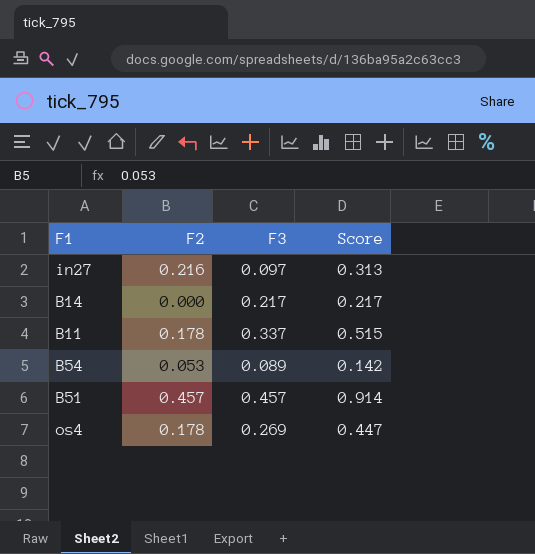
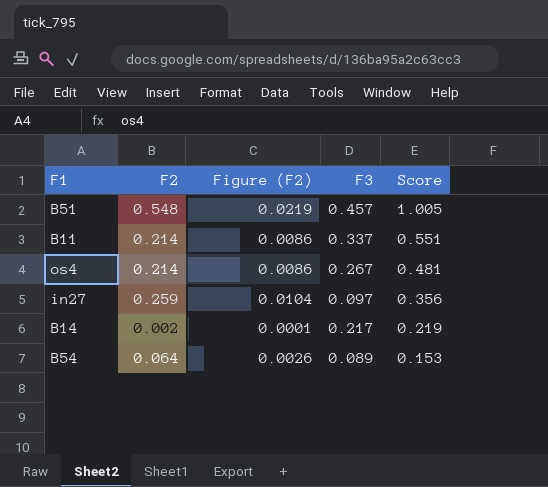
row order: none -> Score descending
column Figure (F2) | formula: none -> [F2] * 0.04
B51 | F2: 0.457 -> 0.548
B51 | Score: 0.914 -> 1.005
B11 | F2: 0.178 -> 0.214
B11 | Score: 0.515 -> 0.551
os4 | F2: 0.178 -> 0.214
os4 | F3: 0.269 -> 0.267
os4 | Score: 0.447 -> 0.481
in27 | F2: 0.216 -> 0.259
in27 | Score: 0.313 -> 0.356
B14 | F2: 0.000 -> 0.002
B14 | Score: 0.217 -> 0.219
B54 | F2: 0.053 -> 0.064
B54 | Score: 0.142 -> 0.153

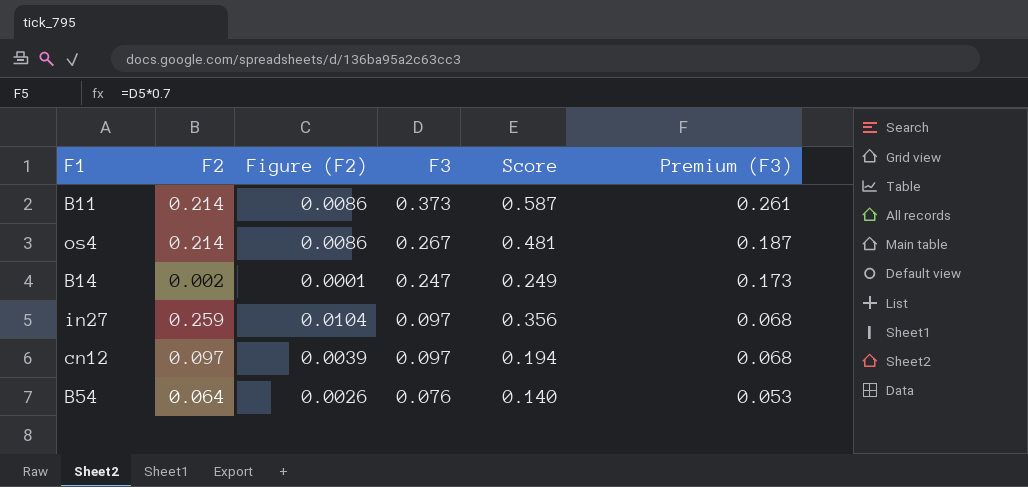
row order: Score descending -> F3 descending
column Premium (F3) | formula: none -> [F3] * 0.7
row B51: 0.548 | 0.0219 | 0.457 | 1.005 -> none
B11 | F3: 0.337 -> 0.373
B11 | Score: 0.551 -> 0.587
B14 | F3: 0.217 -> 0.247
B14 | Score: 0.219 -> 0.249
row cn12: none -> 0.097 | 0.0039 | 0.097 | 0.194 | 0.068
B54 | F3: 0.089 -> 0.076
B54 | Score: 0.153 -> 0.140

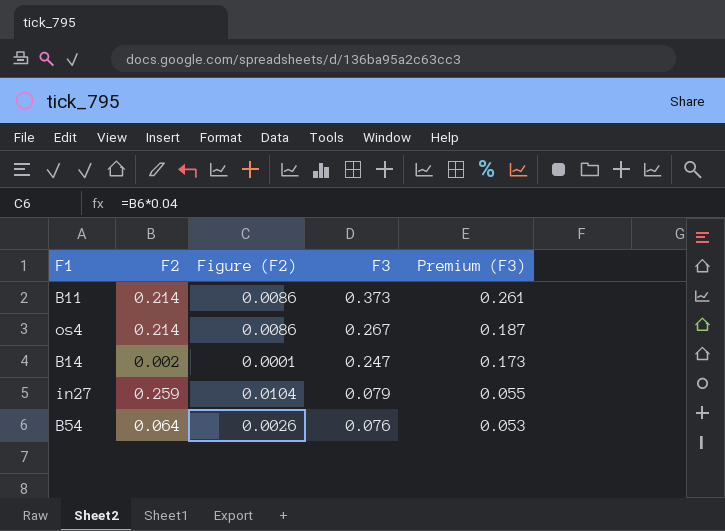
column Score | formula: [F2] + [F3] -> none
row cn12: 0.097 | 0.0039 | 0.097 | 0.194 | 0.068 -> none
in27 | F3: 0.097 -> 0.079
in27 | Premium (F3): 0.068 -> 0.055

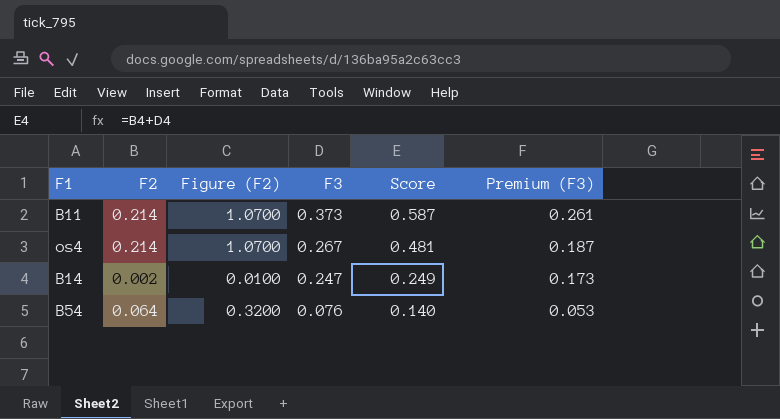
column Figure (F2) | formula: [F2] * 0.04 -> [F2] * 5
column Score | formula: none -> [F2] + [F3]
row in27: 0.259 | 0.0104 | 0.079 | 0.055 -> none

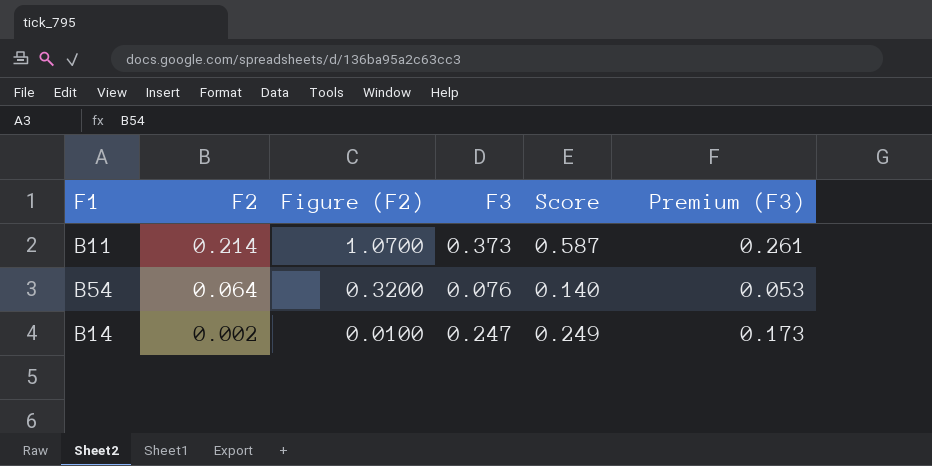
row order: F3 descending -> F2 descending
row os4: 0.214 | 1.0700 | 0.267 | 0.481 | 0.187 -> none

